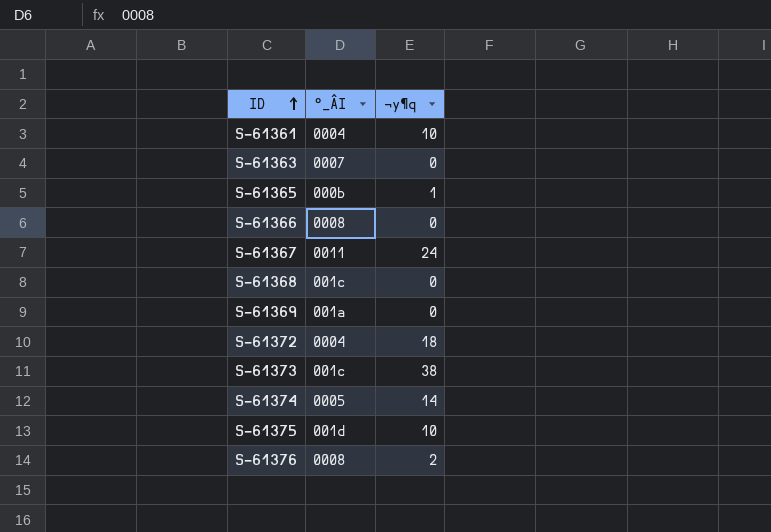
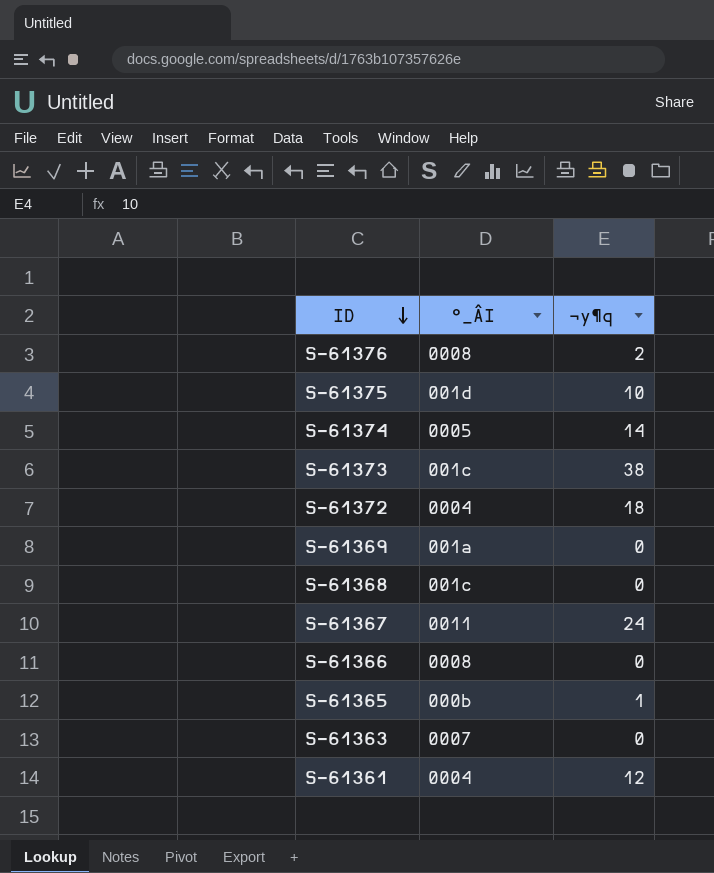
row order: ID ascending -> ID descending
S-61361 | ¬y¶q: 10 -> 12

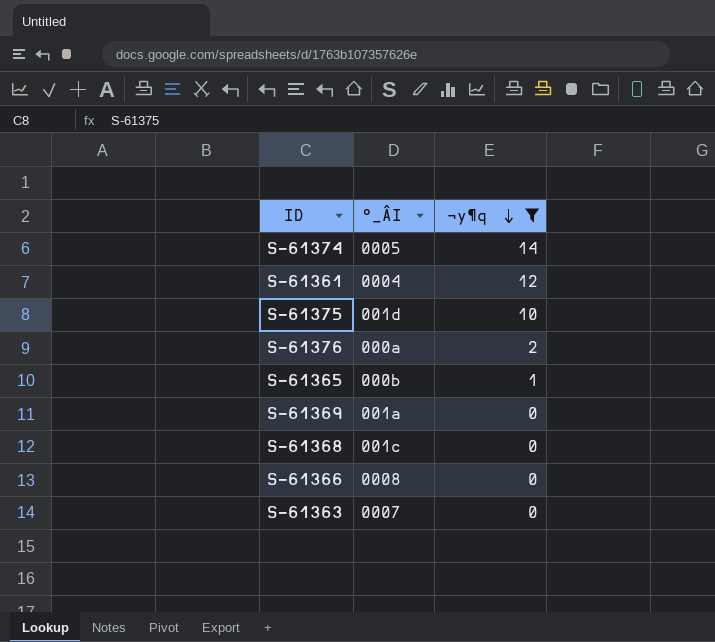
filter: none -> ¬y¶q <= 14
row order: ID descending -> ¬y¶q descending
S-61376 | °_ÂI: 0008 -> 000a

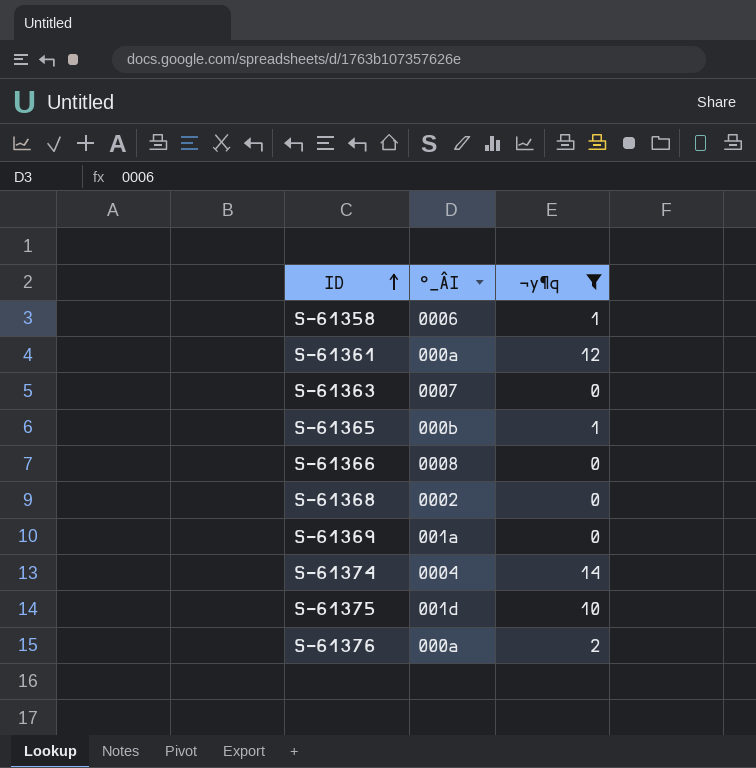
row order: ¬y¶q descending -> ID ascending
row S-61358: none -> 0006 | 1
S-61361 | °_ÂI: 0004 -> 000a
S-61368 | °_ÂI: 001c -> 0002
S-61374 | °_ÂI: 0005 -> 0004

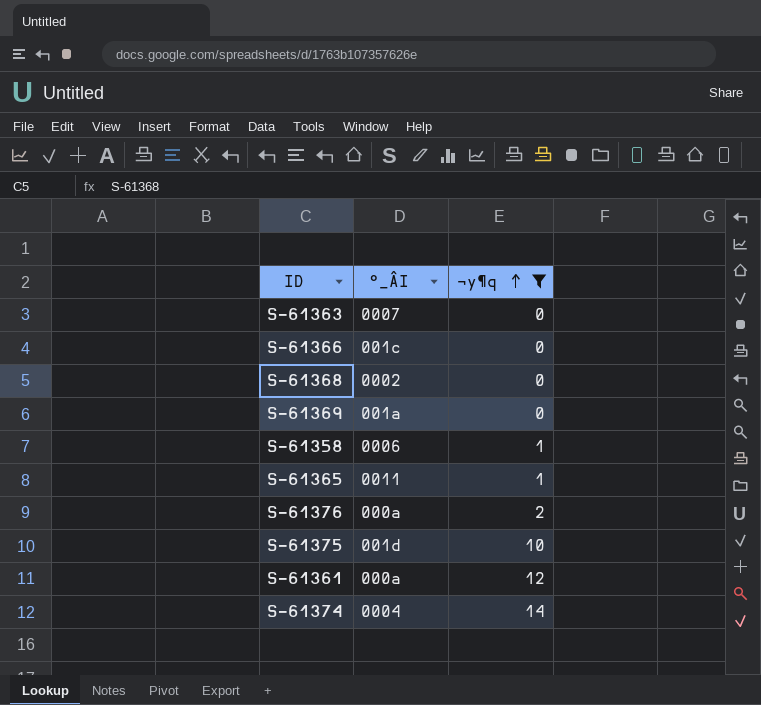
row order: ID ascending -> ¬y¶q ascending
S-61366 | °_ÂI: 0008 -> 001c
S-61365 | °_ÂI: 000b -> 0011

